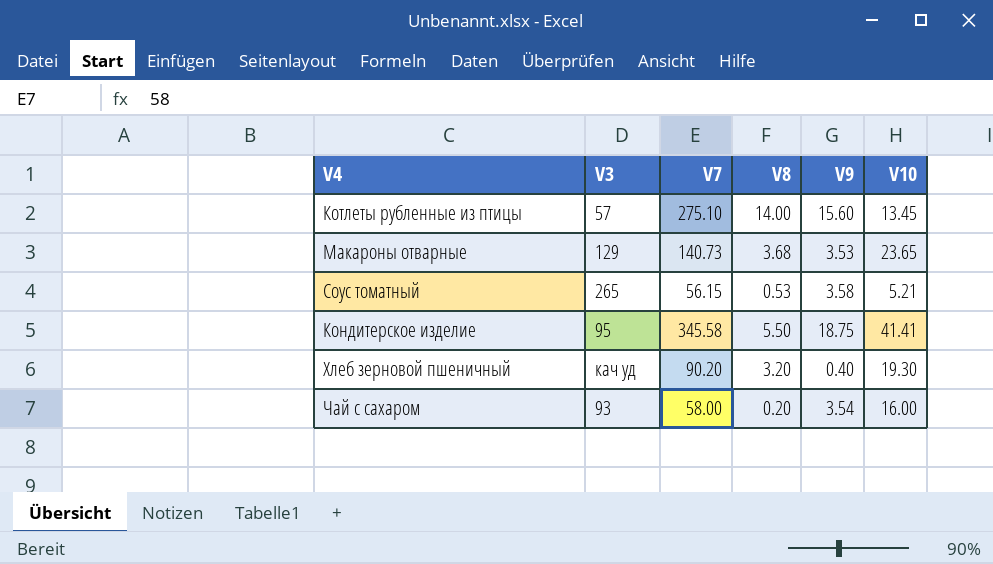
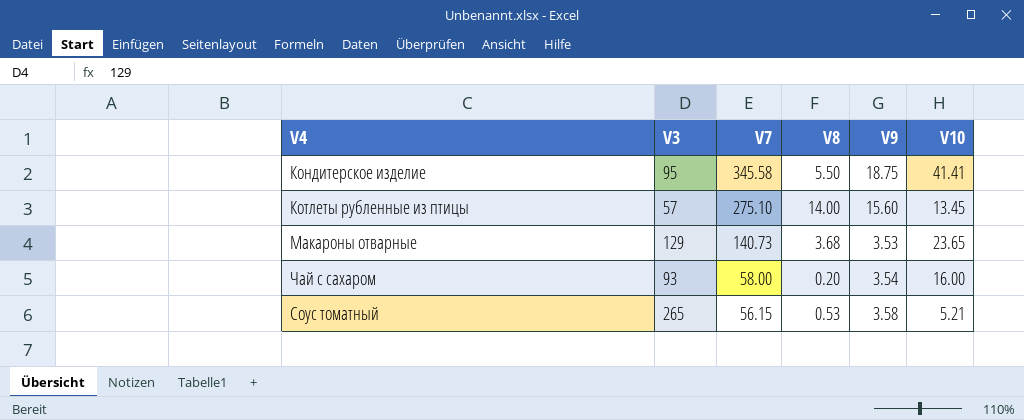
row order: none -> V7 descending
row Хлеб зерновой пшеничный: кач уд | 90.20 | 3.20 | 0.40 | 19.30 -> none

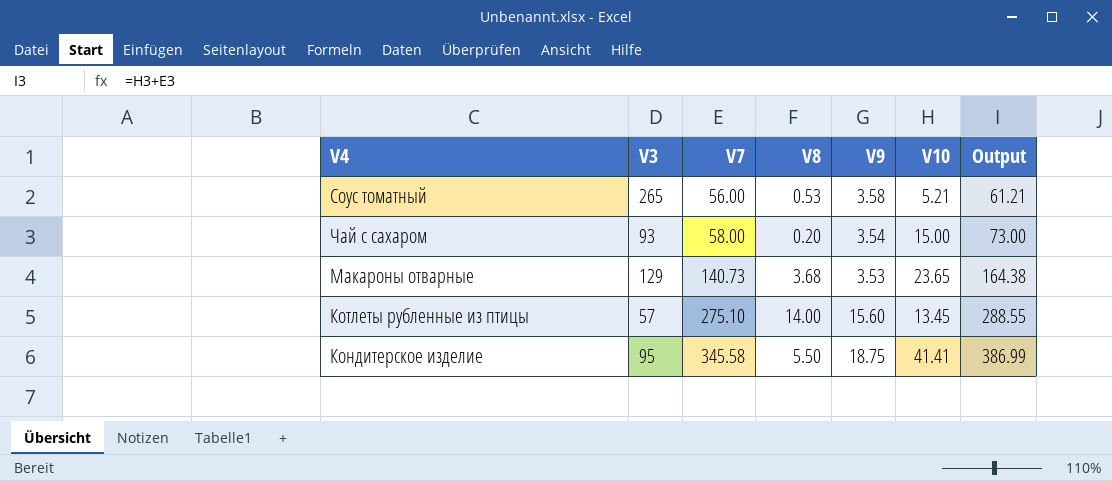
row order: V7 descending -> V7 ascending
column Output | formula: none -> [V7] + [V10]
Соус томатный | V7: 56.15 -> 56.00
Чай с сахаром | V10: 16.00 -> 15.00

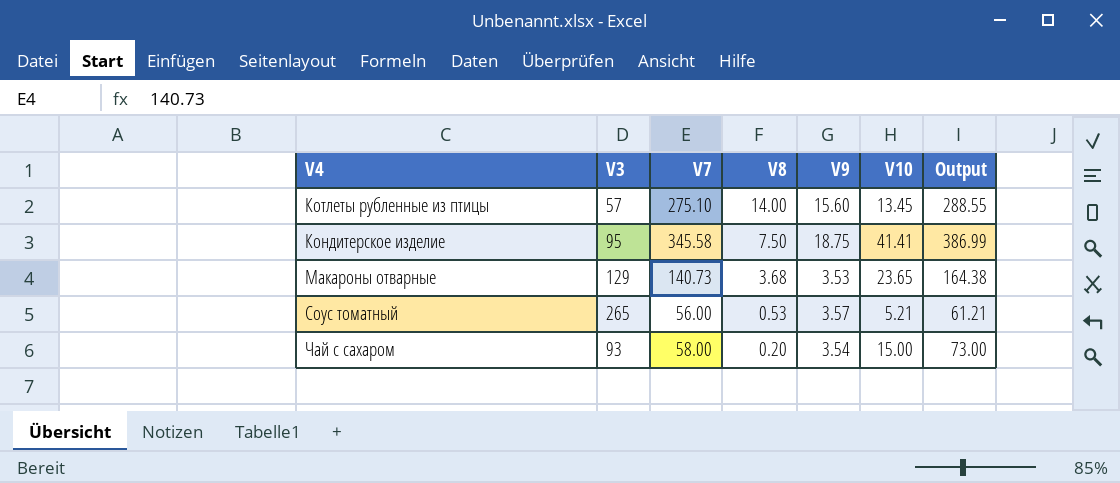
row order: V7 ascending -> V8 descending
Кондитерское изделие | V8: 5.50 -> 7.50
Соус томатный | V9: 3.58 -> 3.57

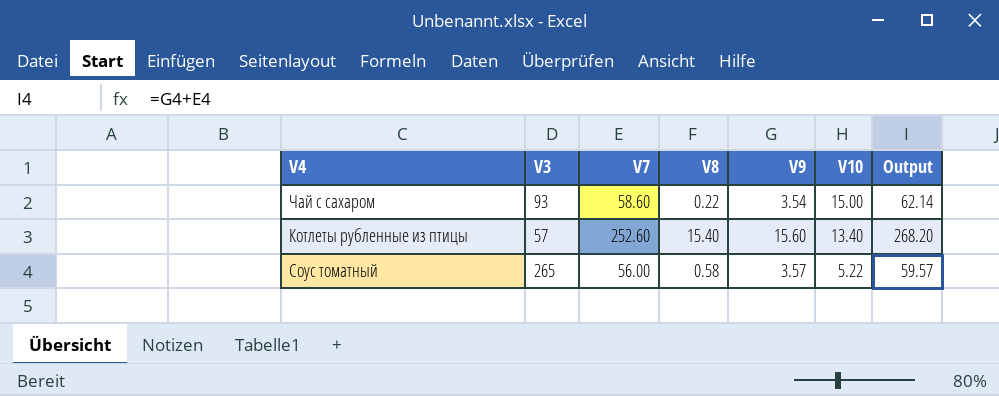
row order: V8 descending -> V10 descending
column Output | formula: [V7] + [V10] -> [V7] + [V9]
row Кондитерское изделие: 95 | 345.58 | 7.50 | 18.75 | 41.41 | 386.99 -> none
row Макароны отварные: 129 | 140.73 | 3.68 | 3.53 | 23.65 | 164.38 -> none
Чай с сахаром | V7: 58.00 -> 58.60
Чай с сахаром | V8: 0.20 -> 0.22
Котлеты рубленные из птицы | V7: 275.10 -> 252.60
Котлеты рубленные из птицы | V8: 14.00 -> 15.40
Котлеты рубленные из птицы | V10: 13.45 -> 13.40
Соус томатный | V8: 0.53 -> 0.58
Соус томатный | V10: 5.21 -> 5.22

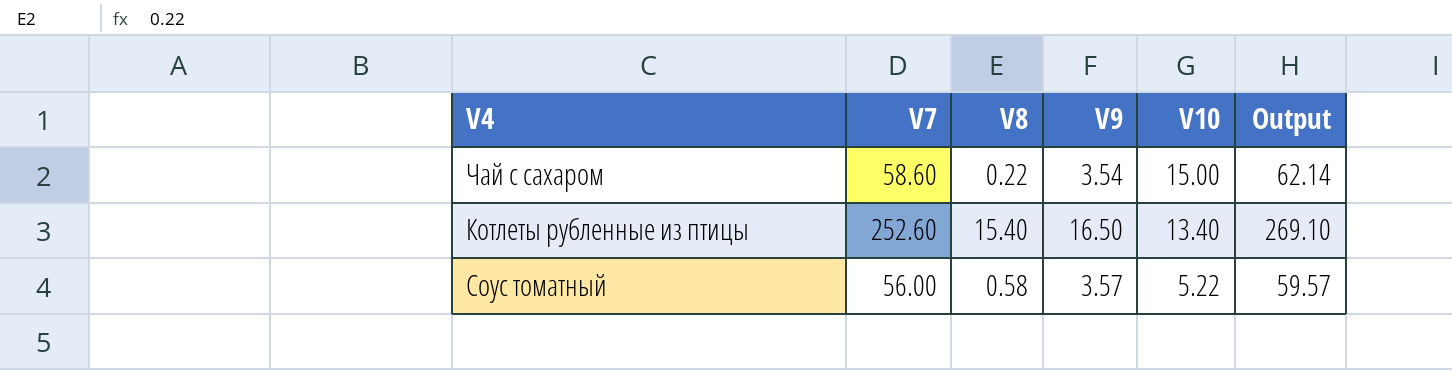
column V3 | position: 2 -> none
Котлеты рубленные из птицы | V9: 15.60 -> 16.50
Котлеты рубленные из птицы | Output: 268.20 -> 269.10

